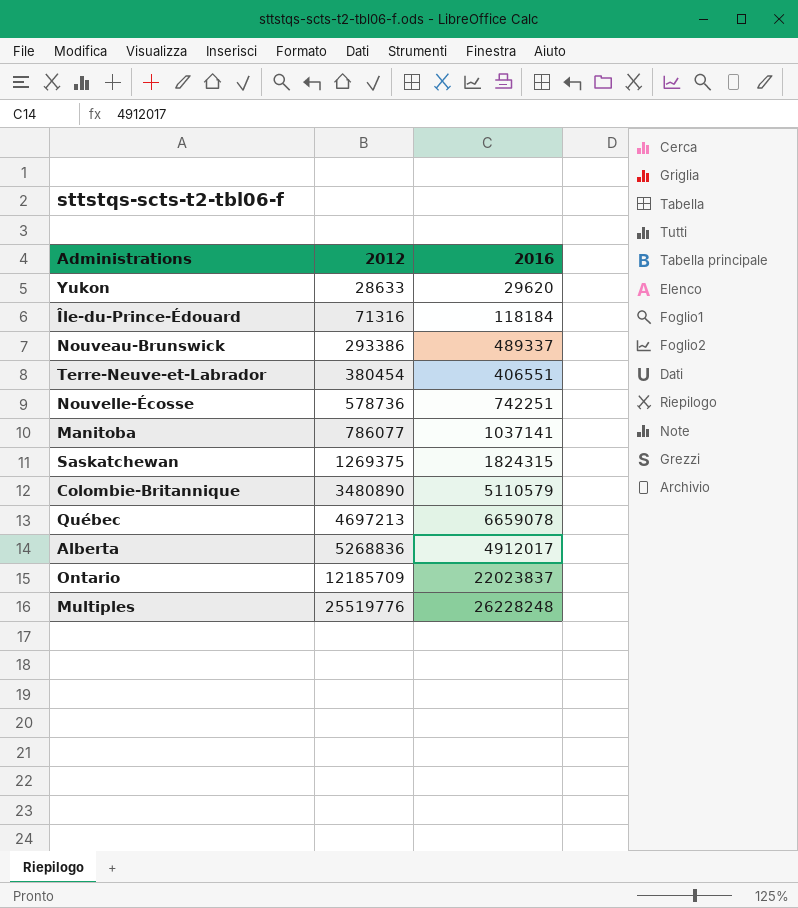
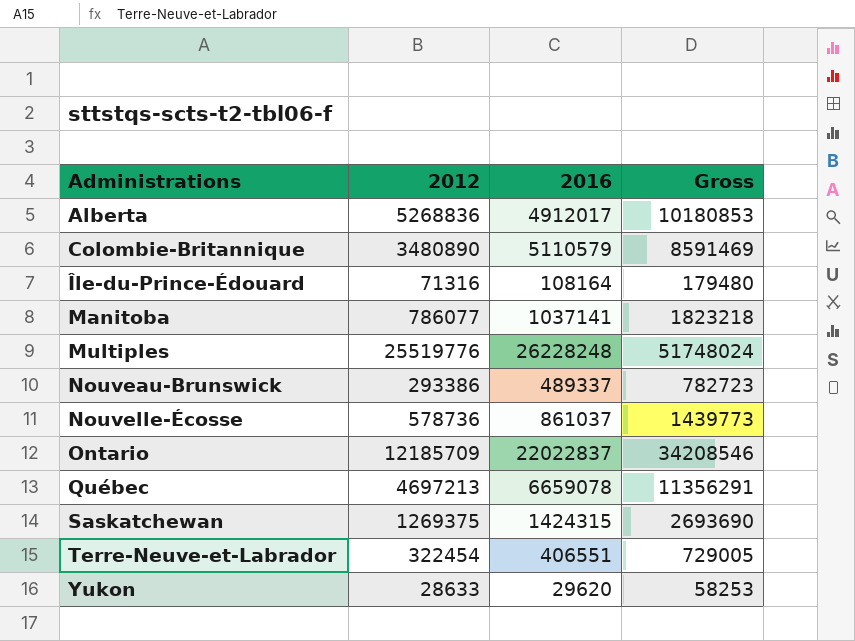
row order: 2012 ascending -> Administrations ascending
column Gross | formula: none -> [2012] + [2016]
Île-du-Prince-Édouard | 2016: 118184 -> 108164
Nouvelle-Écosse | 2016: 742251 -> 861037
Ontario | 2016: 22023837 -> 22022837
Saskatchewan | 2016: 1824315 -> 1424315
Terre-Neuve-et-Labrador | 2012: 380454 -> 322454

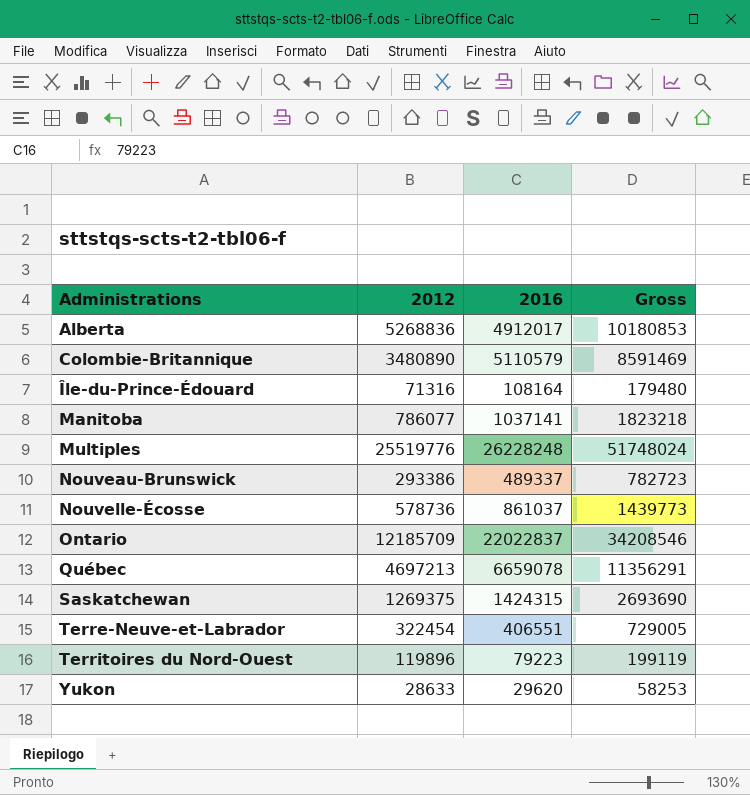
row Territoires du Nord-Ouest: none -> 119896 | 79223 | 199119

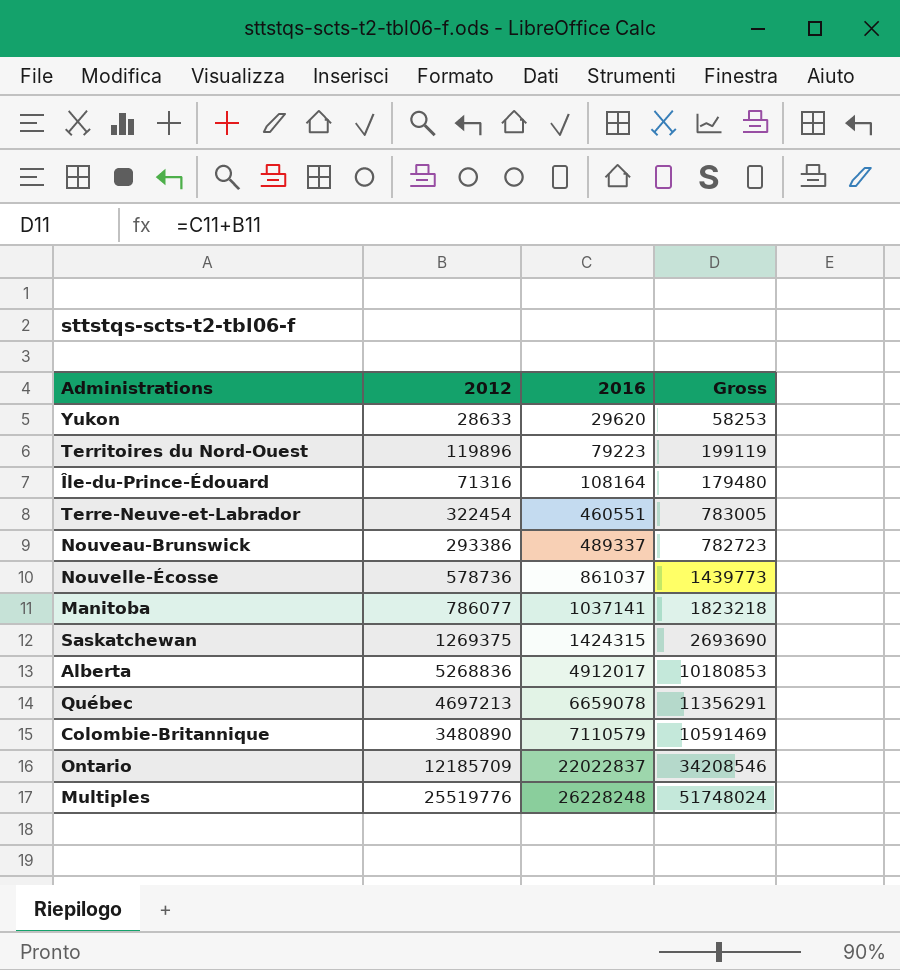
row order: Administrations ascending -> 2016 ascending
Terre-Neuve-et-Labrador | 2016: 406551 -> 460551
Terre-Neuve-et-Labrador | Gross: 729005 -> 783005
Colombie-Britannique | 2016: 5110579 -> 7110579
Colombie-Britannique | Gross: 8591469 -> 10591469

